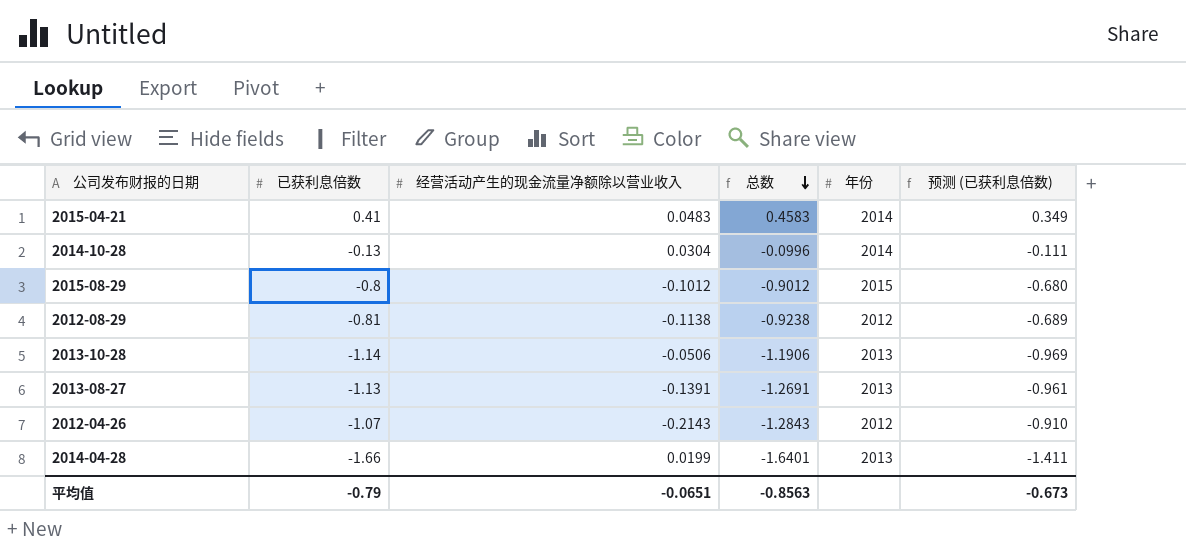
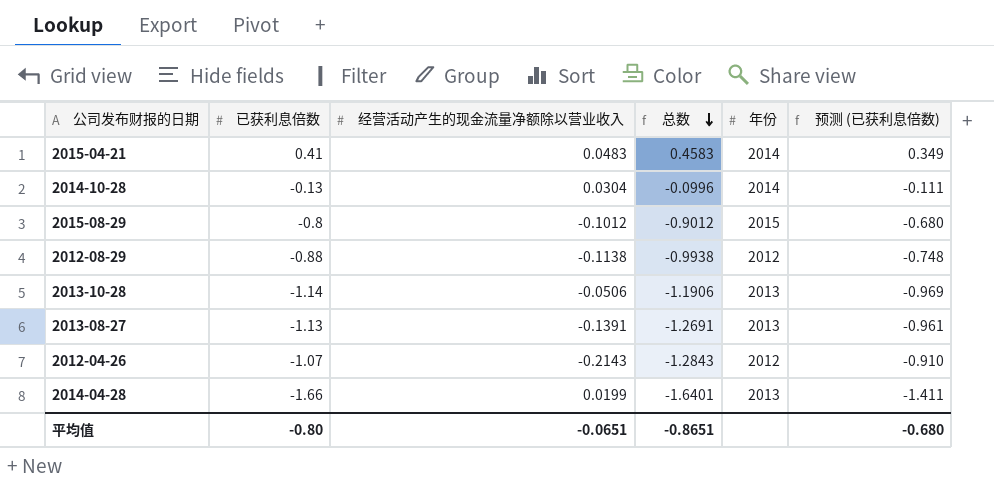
2012-08-29 | 已获利息倍数: -0.81 -> -0.88
2012-08-29 | 总数: -0.9238 -> -0.9938
2012-08-29 | 预测 (已获利息倍数): -0.689 -> -0.748
平均值 | 已获利息倍数: -0.79 -> -0.80
平均值 | 总数: -0.8563 -> -0.8651
平均值 | 预测 (已获利息倍数): -0.673 -> -0.680

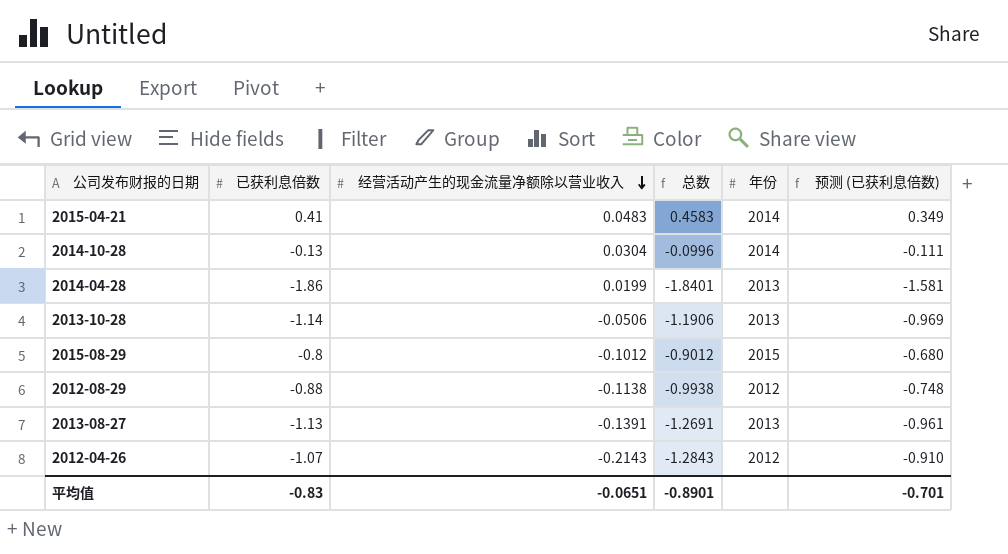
row order: 总数 descending -> 经营活动产生的现金流量净额除以营业收入 descending
2014-04-28 | 已获利息倍数: -1.66 -> -1.86
2014-04-28 | 总数: -1.6401 -> -1.8401
2014-04-28 | 预测 (已获利息倍数): -1.411 -> -1.581
平均值 | 已获利息倍数: -0.80 -> -0.83
平均值 | 总数: -0.8651 -> -0.8901
平均值 | 预测 (已获利息倍数): -0.680 -> -0.701

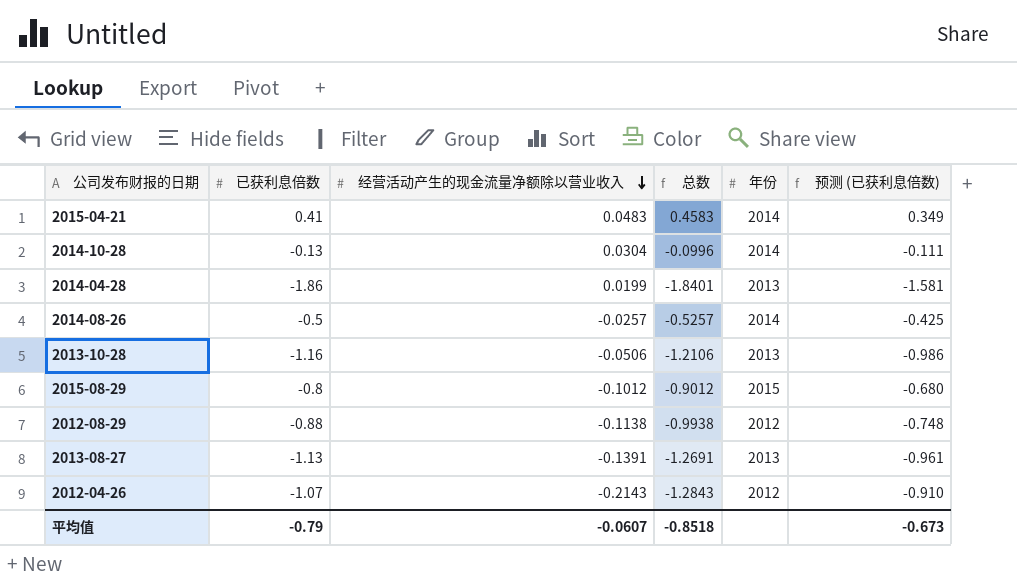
row 2014-08-26: none -> -0.5 | -0.0257 | -0.5257 | 2014 | -0.425
2013-10-28 | 已获利息倍数: -1.14 -> -1.16
2013-10-28 | 总数: -1.1906 -> -1.2106
2013-10-28 | 预测 (已获利息倍数): -0.969 -> -0.986
平均值 | 已获利息倍数: -0.83 -> -0.79
平均值 | 经营活动产生的现金流量净额除以营业收入: -0.0651 -> -0.0607
平均值 | 总数: -0.8901 -> -0.8518
平均值 | 预测 (已获利息倍数): -0.701 -> -0.673

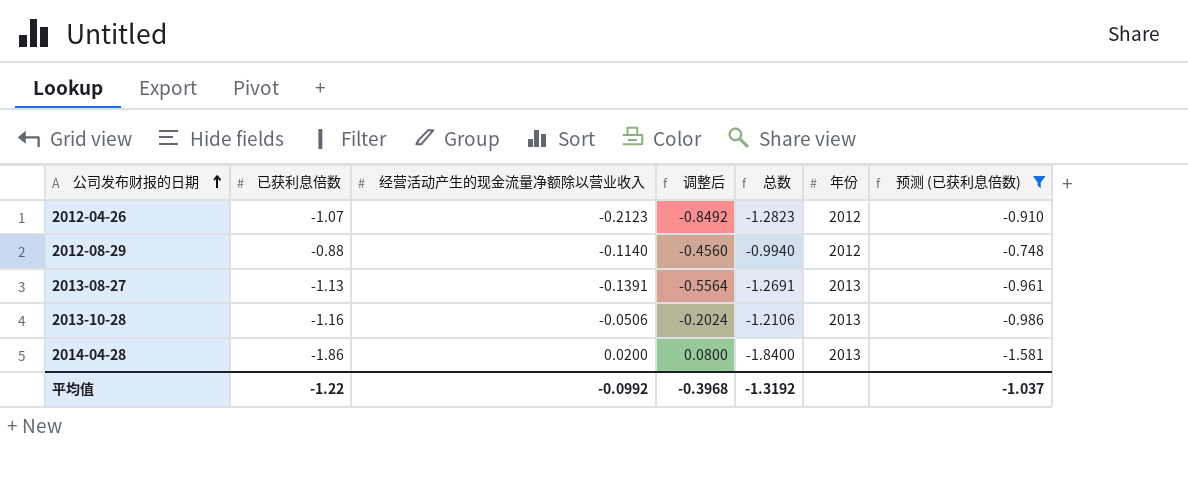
filter: none -> 预测 (已获利息倍数) <= -0.748
row order: 经营活动产生的现金流量净额除以营业收入 descending -> 公司发布财报的日期 ascending
column 调整后 | formula: none -> [经营活动产生的现金流量净额除以营业收入] * 4
2012-04-26 | 经营活动产生的现金流量净额除以营业收入: -0.2143 -> -0.2123
2012-04-26 | 总数: -1.2843 -> -1.2823
2012-08-29 | 经营活动产生的现金流量净额除以营业收入: -0.1138 -> -0.1140
2012-08-29 | 总数: -0.9938 -> -0.9940
2014-04-28 | 经营活动产生的现金流量净额除以营业收入: 0.0199 -> 0.0200
2014-04-28 | 总数: -1.8401 -> -1.8400
平均值 | 已获利息倍数: -0.79 -> -1.22
平均值 | 经营活动产生的现金流量净额除以营业收入: -0.0607 -> -0.0992
平均值 | 总数: -0.8518 -> -1.3192
平均值 | 预测 (已获利息倍数): -0.673 -> -1.037

